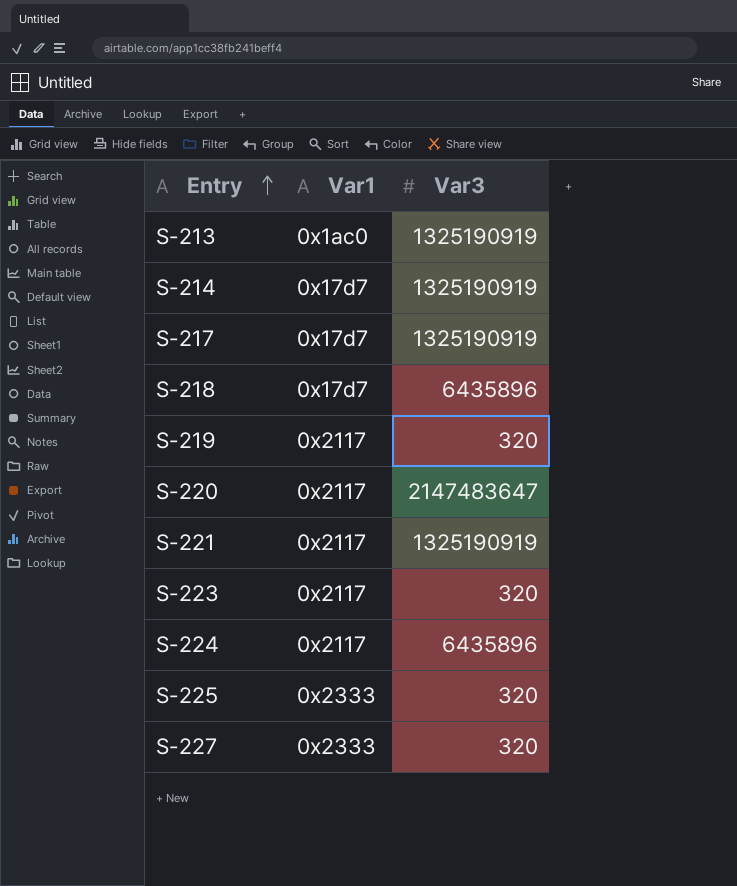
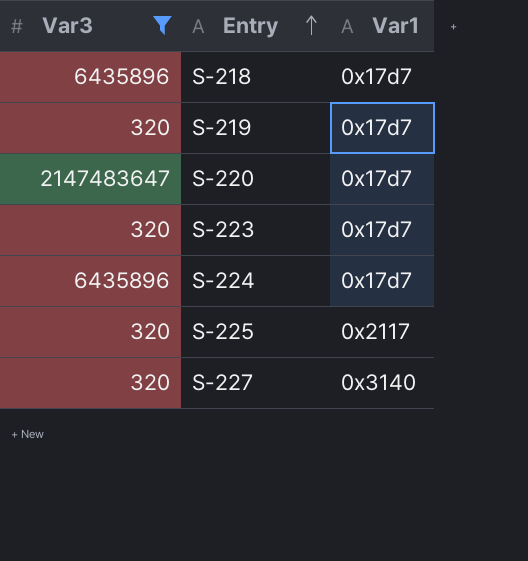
filter: none -> Var3 != 1325190919
column Var3 | position: 3 -> 1
S-219 | Var1: 0x2117 -> 0x17d7
S-220 | Var1: 0x2117 -> 0x17d7
S-223 | Var1: 0x2117 -> 0x17d7
S-224 | Var1: 0x2117 -> 0x17d7
S-225 | Var1: 0x2333 -> 0x2117
S-227 | Var1: 0x2333 -> 0x3140

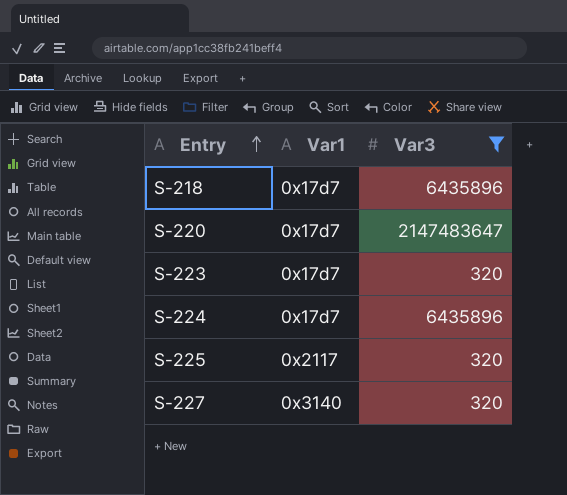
column Var3 | position: 1 -> 3
row S-219: 320 | 0x17d7 -> none

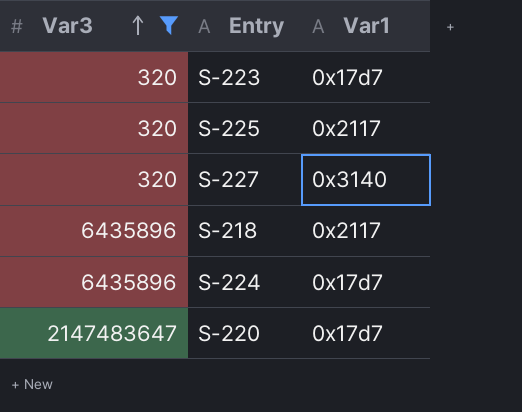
row order: Entry ascending -> Var3 ascending
column Var3 | position: 3 -> 1
S-218 | Var1: 0x17d7 -> 0x2117

